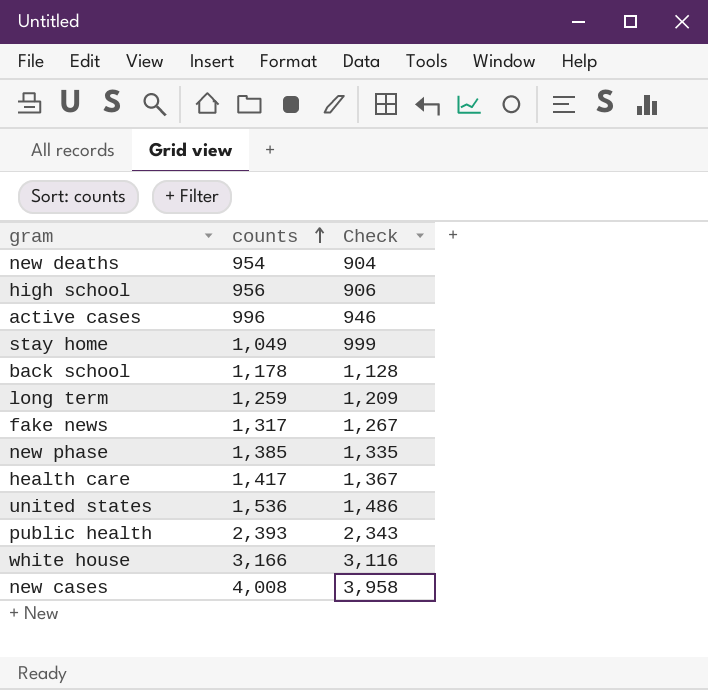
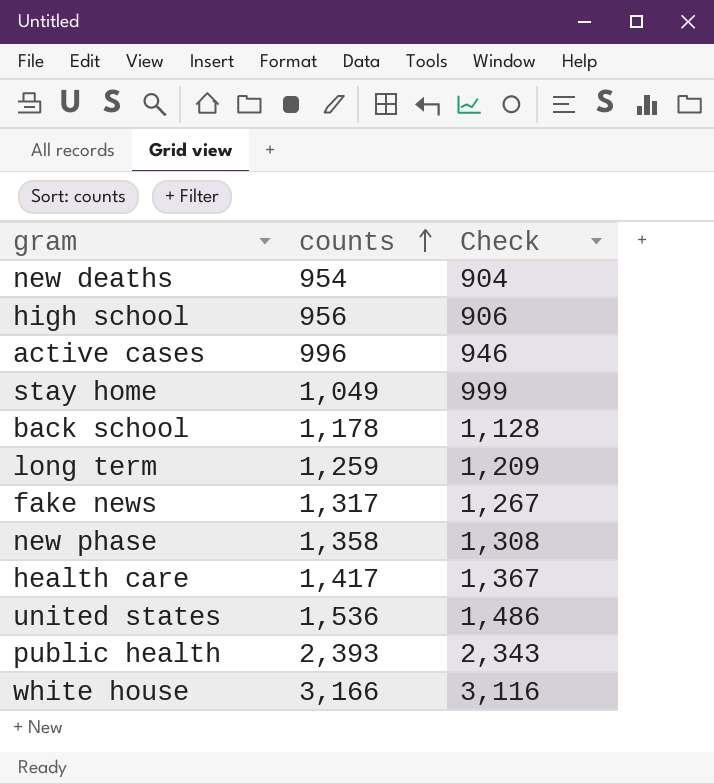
row new cases: 4,008 | 3,958 -> none
new phase | counts: 1,385 -> 1,358
new phase | Check: 1,335 -> 1,308

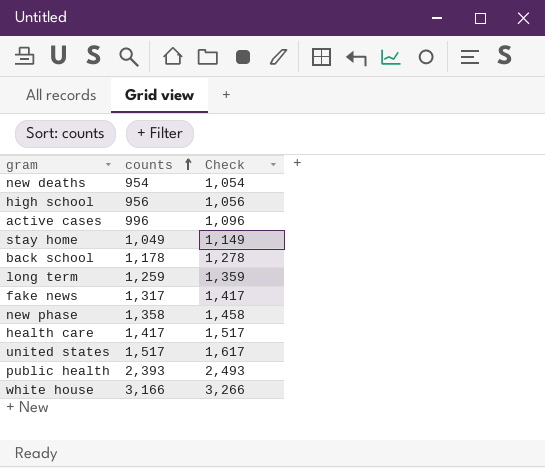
column Check | formula: [counts] - 50 -> [counts] + 100
united states | counts: 1,536 -> 1,517

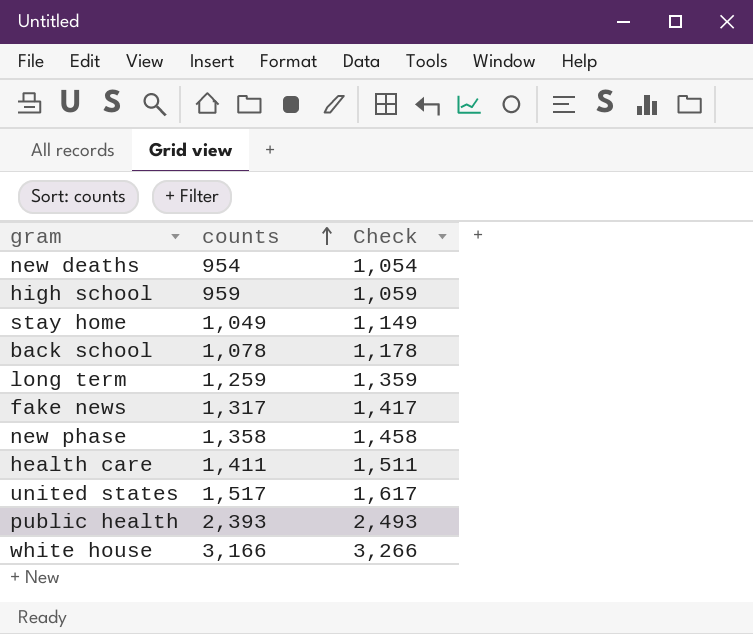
row active cases: 996 | 1,096 -> none
high school | counts: 956 -> 959
high school | Check: 1,056 -> 1,059
back school | counts: 1,178 -> 1,078
back school | Check: 1,278 -> 1,178
health care | counts: 1,417 -> 1,411
health care | Check: 1,517 -> 1,511

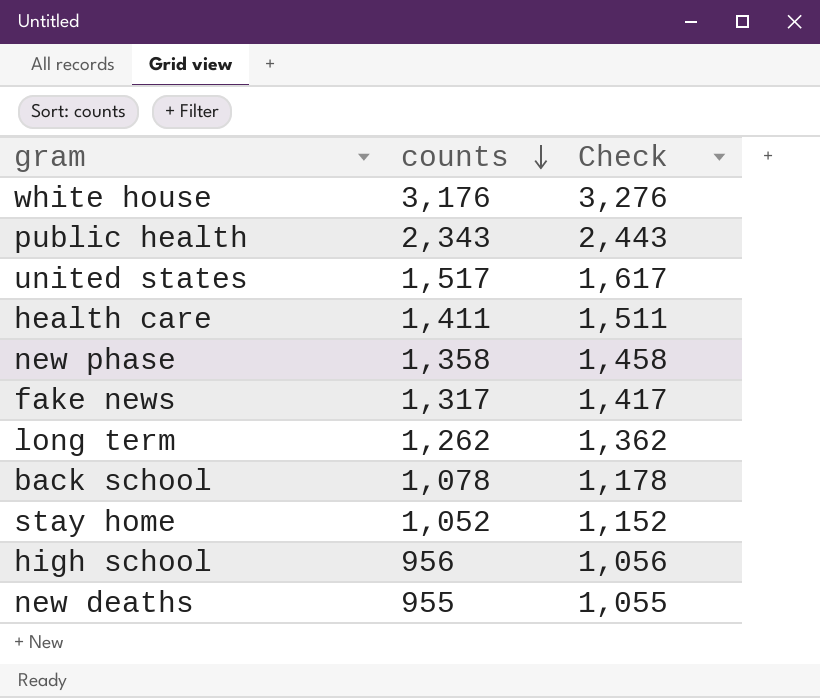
row order: counts ascending -> counts descending
white house | counts: 3,166 -> 3,176
white house | Check: 3,266 -> 3,276
public health | counts: 2,393 -> 2,343
public health | Check: 2,493 -> 2,443
long term | counts: 1,259 -> 1,262
long term | Check: 1,359 -> 1,362
stay home | counts: 1,049 -> 1,052
stay home | Check: 1,149 -> 1,152
high school | counts: 959 -> 956
high school | Check: 1,059 -> 1,056
new deaths | counts: 954 -> 955
new deaths | Check: 1,054 -> 1,055

